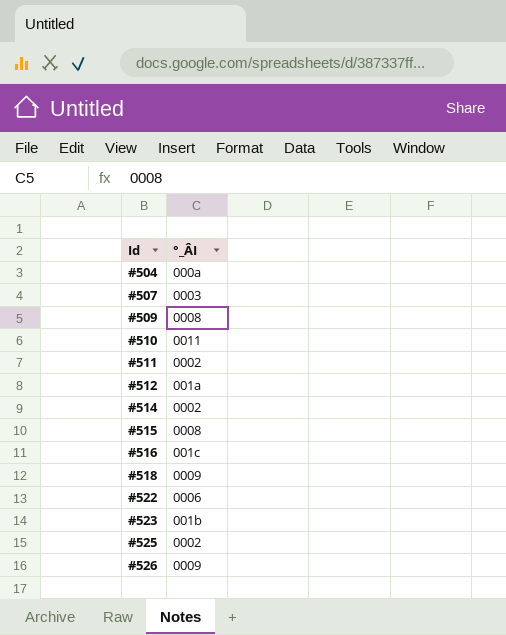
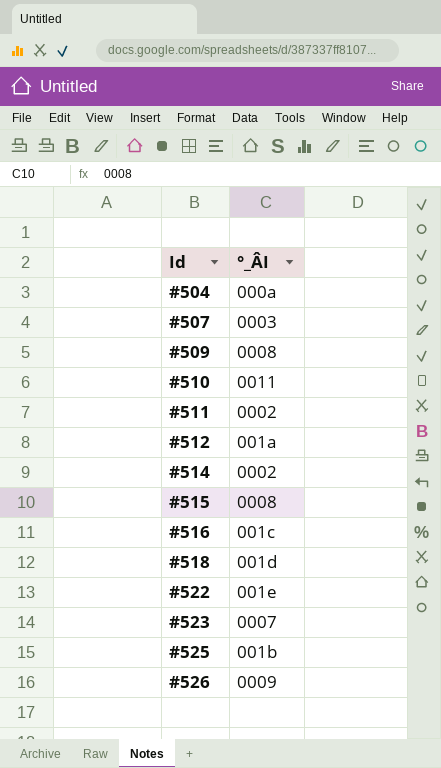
#518 | °_ÂI: 0009 -> 001d
#522 | °_ÂI: 0006 -> 001e
#523 | °_ÂI: 001b -> 0007
#525 | °_ÂI: 0002 -> 001b

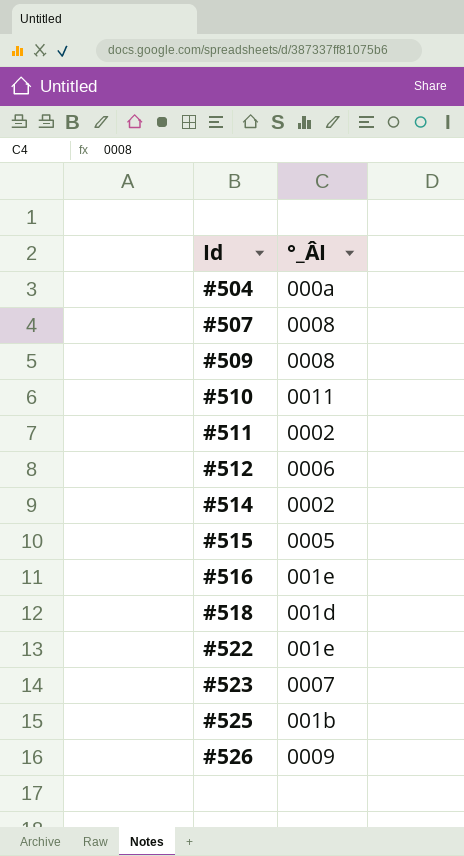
#507 | °_ÂI: 0003 -> 0008
#512 | °_ÂI: 001a -> 0006
#515 | °_ÂI: 0008 -> 0005
#516 | °_ÂI: 001c -> 001e

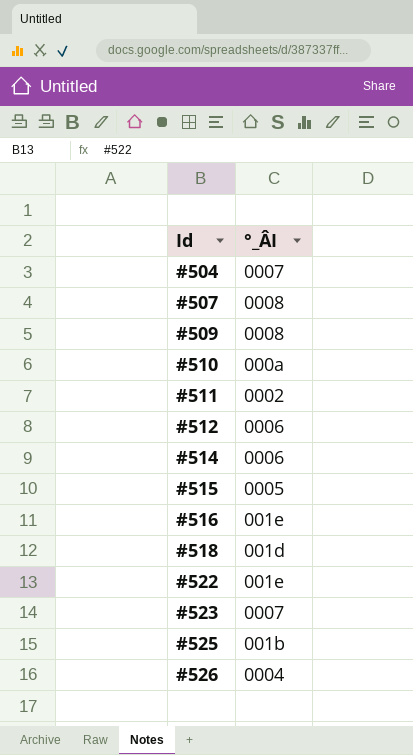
#504 | °_ÂI: 000a -> 0007
#510 | °_ÂI: 0011 -> 000a
#514 | °_ÂI: 0002 -> 0006
#526 | °_ÂI: 0009 -> 0004

